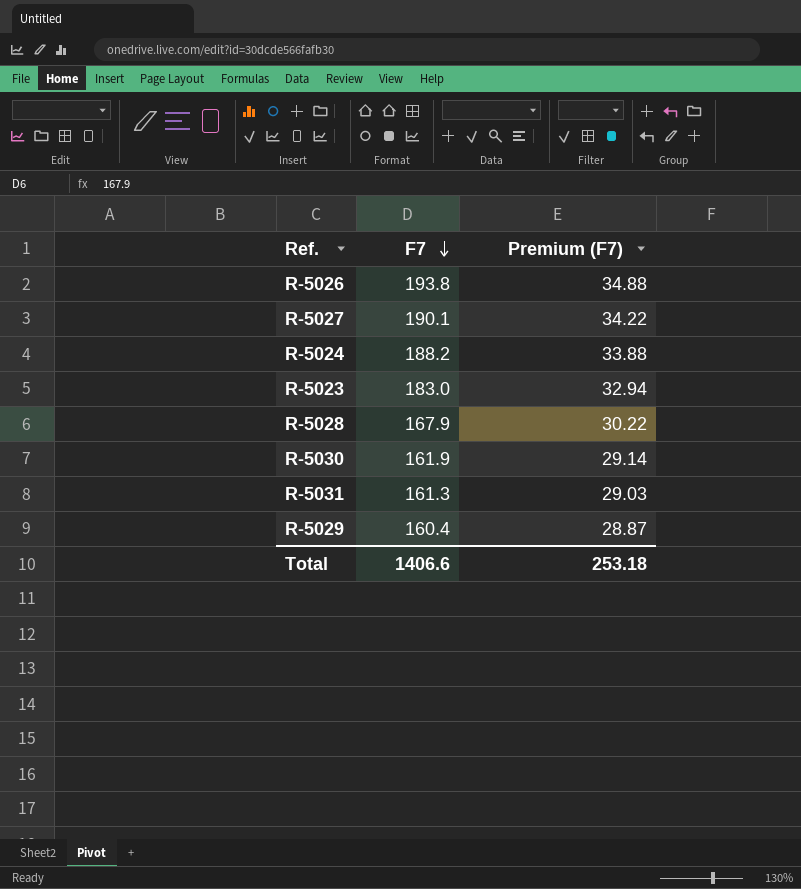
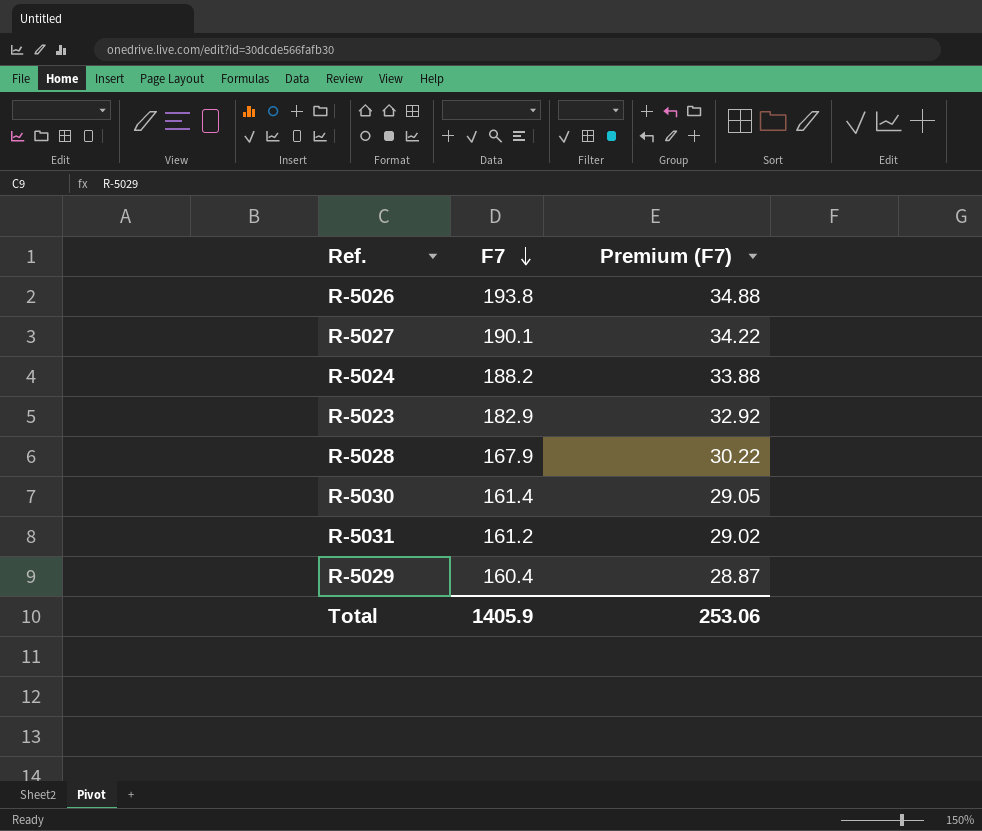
R-5023 | F7: 183.0 -> 182.9
R-5023 | Premium (F7): 32.94 -> 32.92
R-5030 | F7: 161.9 -> 161.4
R-5030 | Premium (F7): 29.14 -> 29.05
R-5031 | F7: 161.3 -> 161.2
R-5031 | Premium (F7): 29.03 -> 29.02
Total | F7: 1406.6 -> 1405.9
Total | Premium (F7): 253.18 -> 253.06

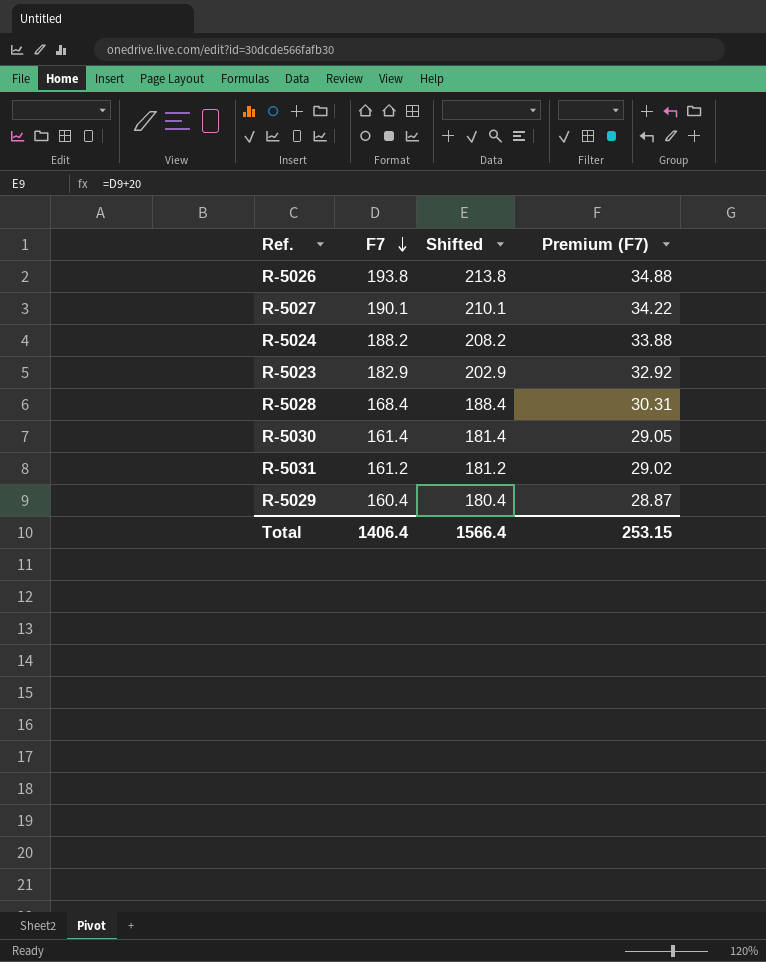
column Shifted | formula: none -> [F7] + 20
R-5028 | F7: 167.9 -> 168.4
R-5028 | Premium (F7): 30.22 -> 30.31
Total | F7: 1405.9 -> 1406.4
Total | Premium (F7): 253.06 -> 253.15

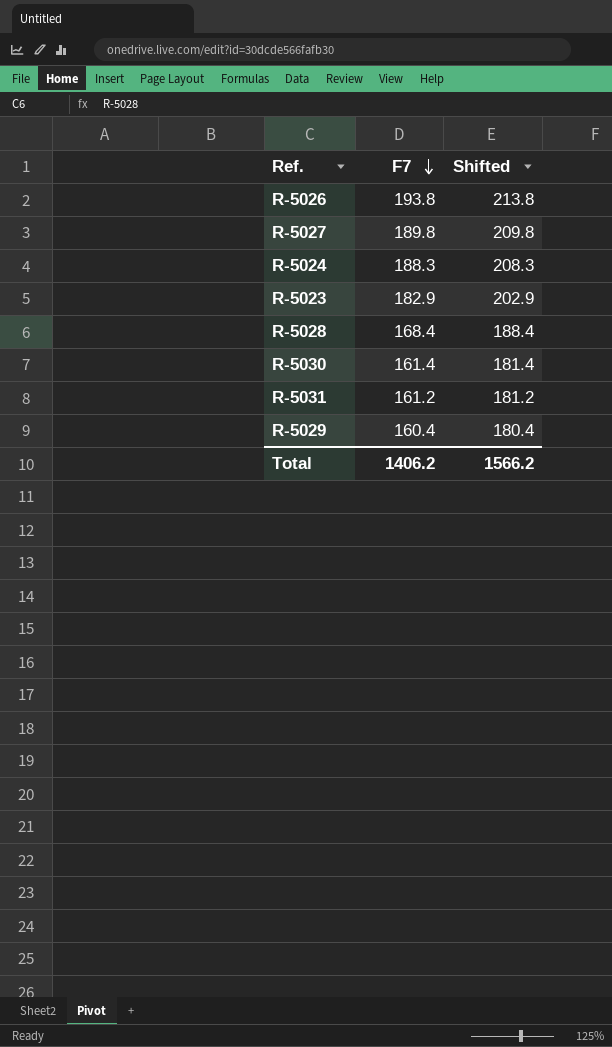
column Premium (F7) | formula: [F7] * 0.18 -> none
R-5027 | F7: 190.1 -> 189.8
R-5027 | Shifted: 210.1 -> 209.8
R-5024 | F7: 188.2 -> 188.3
R-5024 | Shifted: 208.2 -> 208.3
Total | F7: 1406.4 -> 1406.2
Total | Shifted: 1566.4 -> 1566.2

